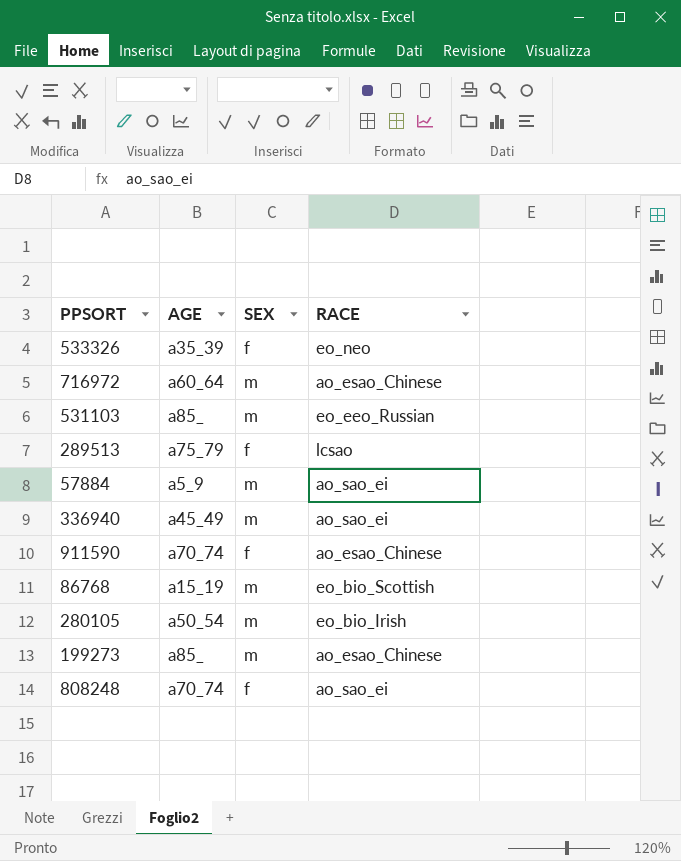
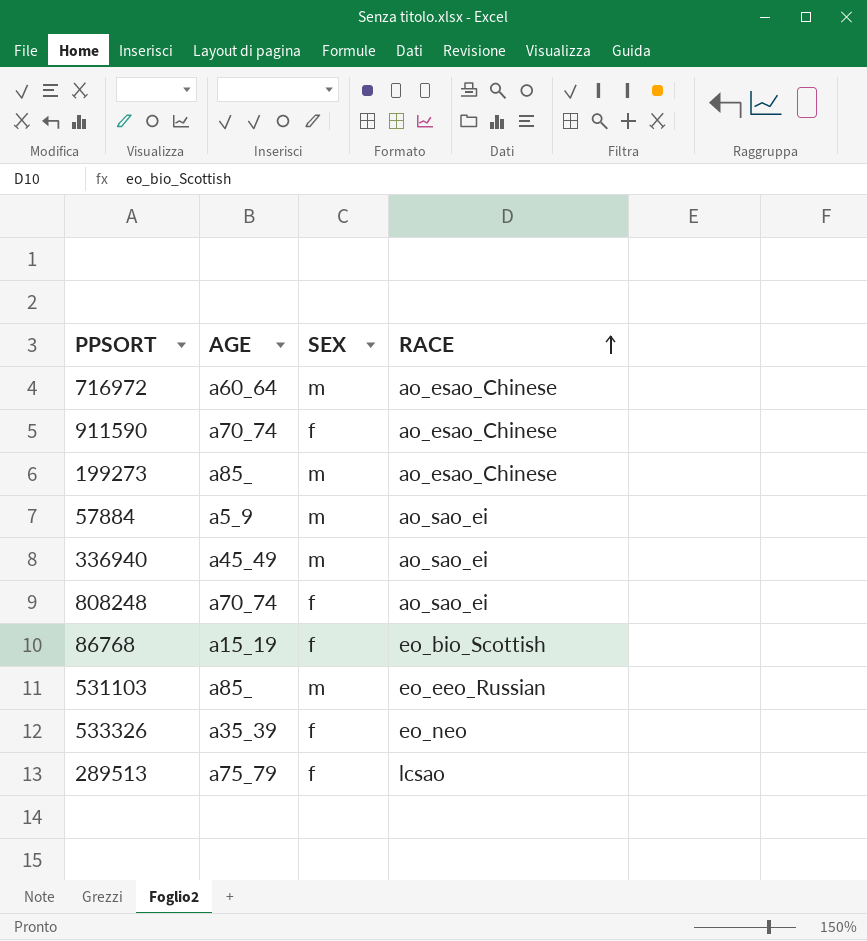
row order: none -> RACE ascending
row 280105: a50_54 | m | eo_bio_Irish -> none
86768 | SEX: m -> f

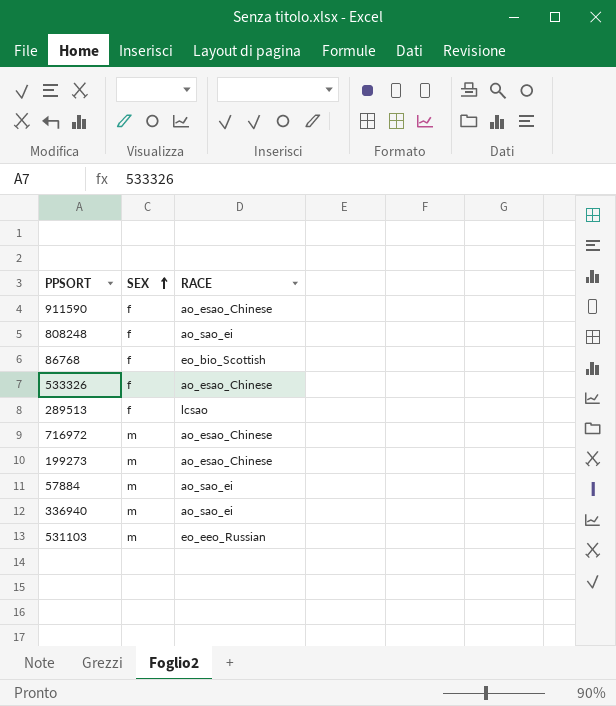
row order: RACE ascending -> SEX ascending
column AGE | position: 2 -> none
533326 | RACE: eo_neo -> ao_esao_Chinese

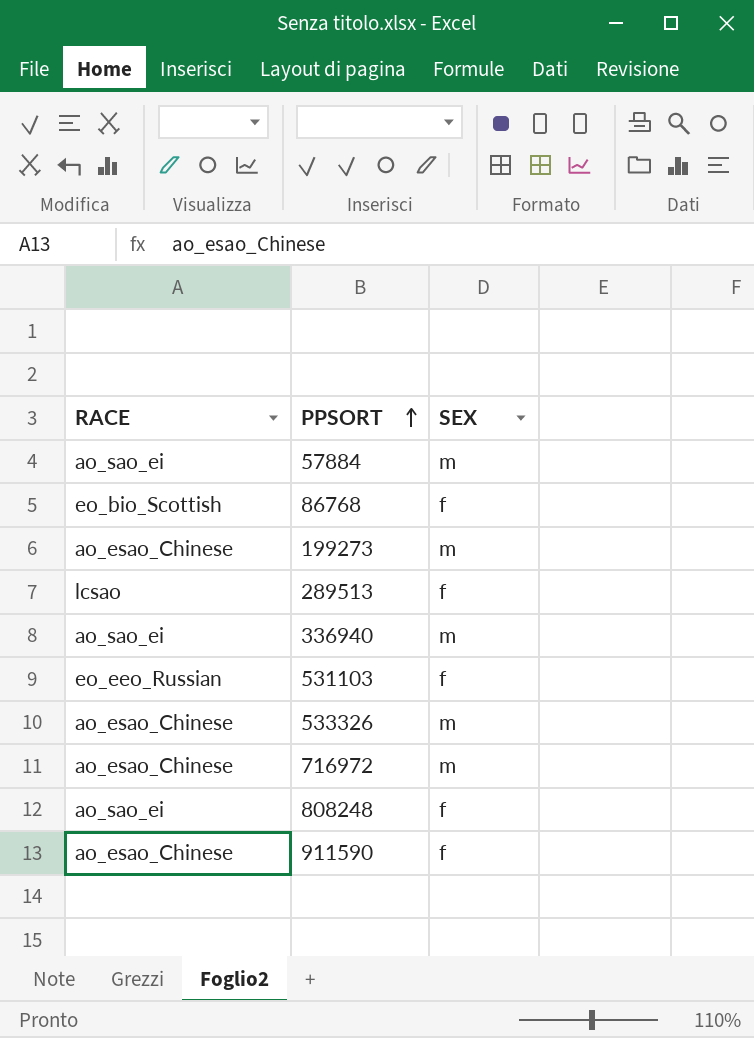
row order: SEX ascending -> PPSORT ascending
column RACE | position: 3 -> 1
531103 | SEX: m -> f
533326 | SEX: f -> m

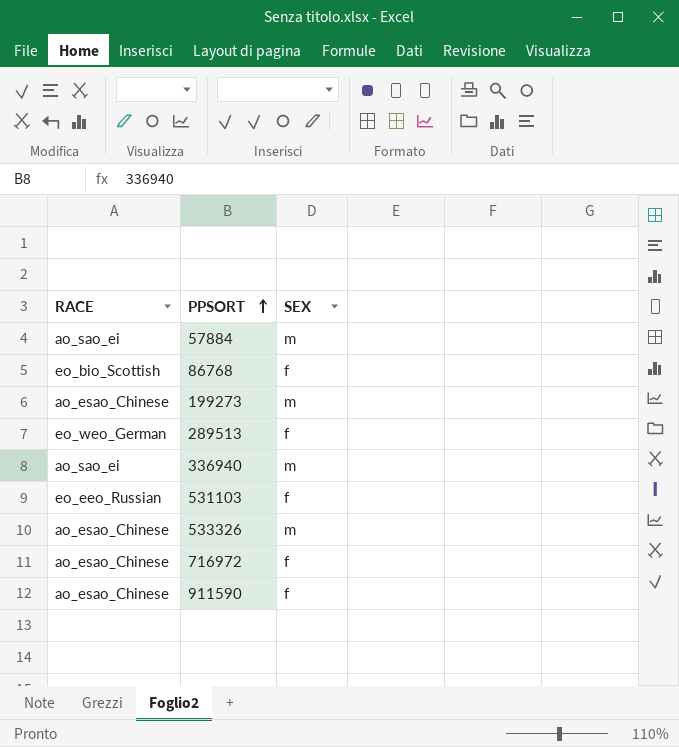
row 808248: ao_sao_ei | f -> none
289513 | RACE: lcsao -> eo_weo_German
716972 | SEX: m -> f

